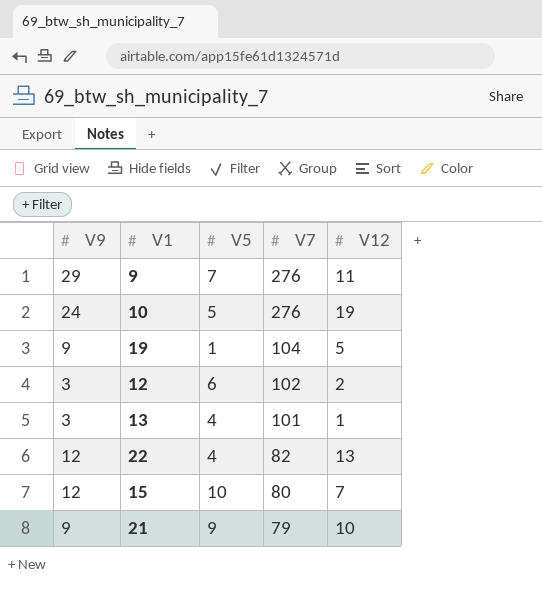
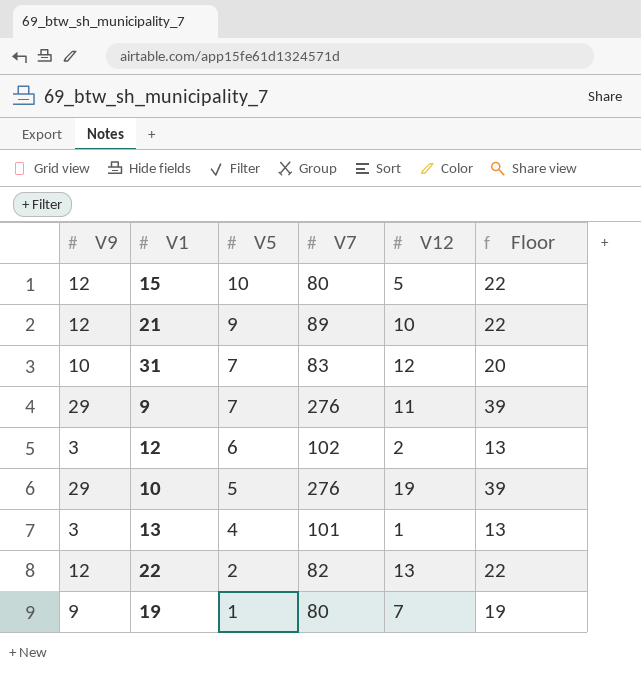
row order: V7 descending -> V5 descending
column Floor | formula: none -> [V9] + 10
15 | V12: 7 -> 5
21 | V9: 9 -> 12
21 | V7: 79 -> 89
row 31: none -> 10 | 7 | 83 | 12 | 20
10 | V9: 24 -> 29
22 | V5: 4 -> 2
19 | V7: 104 -> 80
19 | V12: 5 -> 7

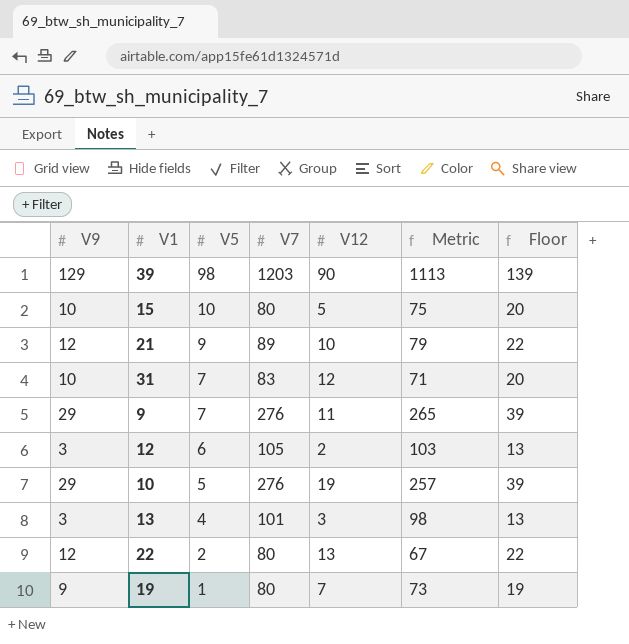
column Metric | formula: none -> [V7] - [V12]
row 39: none -> 129 | 98 | 1203 | 90 | 1113 | 139
15 | V9: 12 -> 10
15 | Floor: 22 -> 20
12 | V7: 102 -> 105
13 | V12: 1 -> 3
22 | V7: 82 -> 80

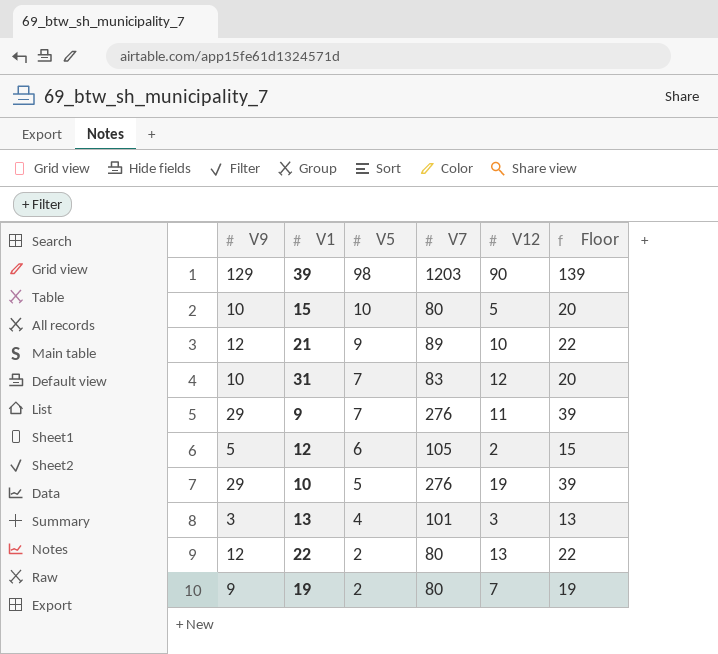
column Metric | formula: [V7] - [V12] -> none
12 | V9: 3 -> 5
12 | Floor: 13 -> 15
19 | V5: 1 -> 2

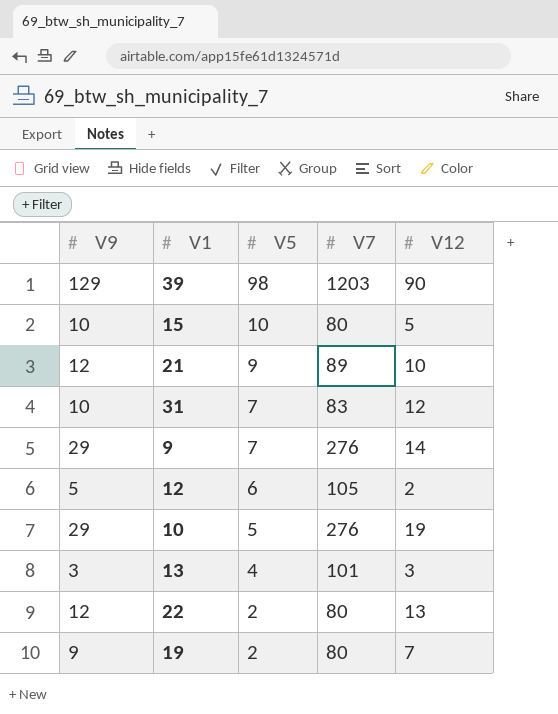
column Floor | formula: [V9] + 10 -> none
9 | V12: 11 -> 14

